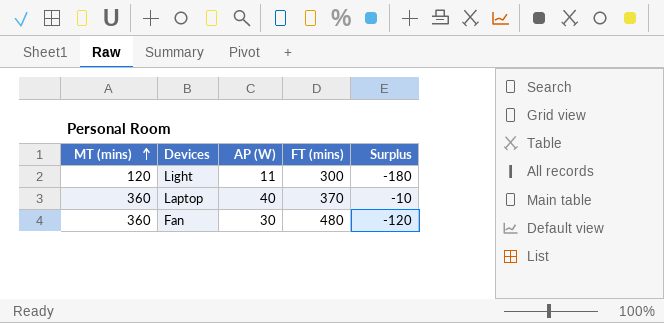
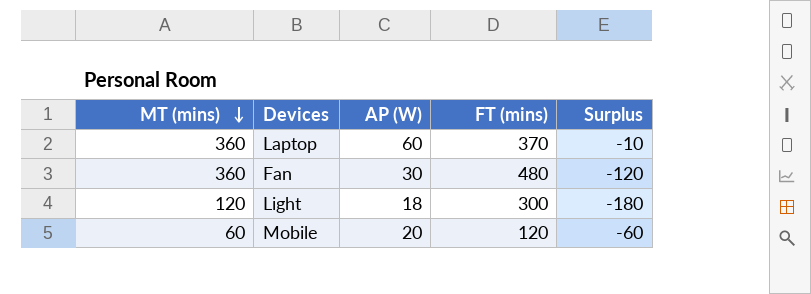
row order: MT (mins) ascending -> MT (mins) descending
Laptop | AP (W): 40 -> 60
Light | AP (W): 11 -> 18
row Mobile: none -> 60 | 20 | 120 | -60

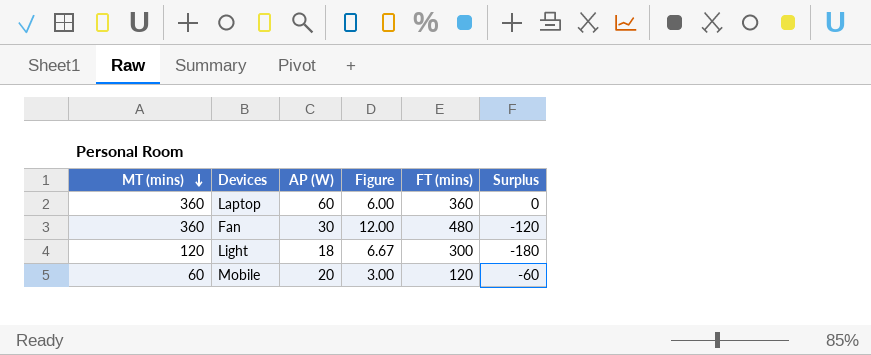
column Figure | formula: none -> [MT (mins)] / [AP (W)]
Laptop | FT (mins): 370 -> 360
Laptop | Surplus: -10 -> 0

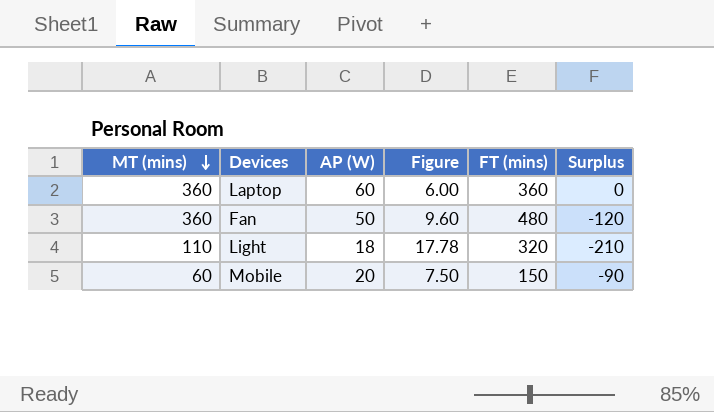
column Figure | formula: [MT (mins)] / [AP (W)] -> [FT (mins)] / [AP (W)]
Fan | AP (W): 30 -> 50
Light | MT (mins): 120 -> 110
Light | FT (mins): 300 -> 320
Light | Surplus: -180 -> -210
Mobile | FT (mins): 120 -> 150
Mobile | Surplus: -60 -> -90

